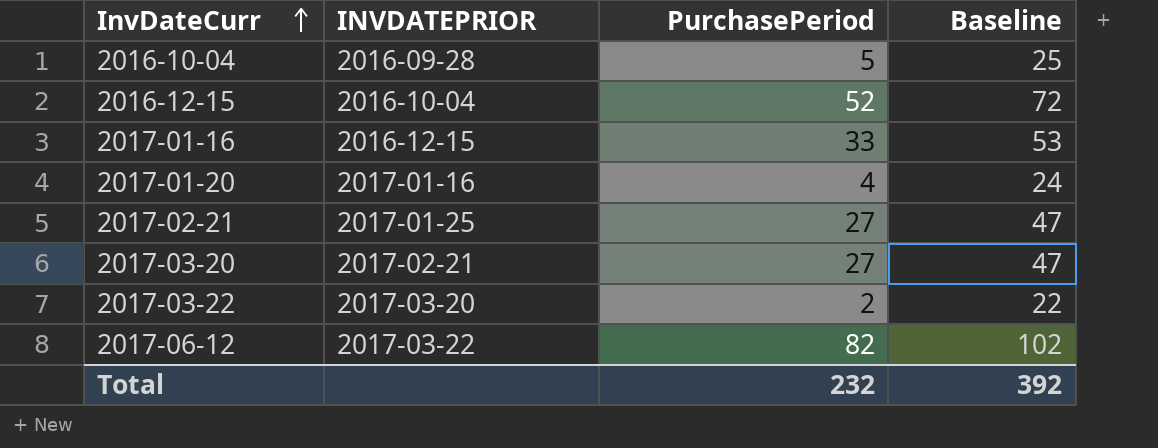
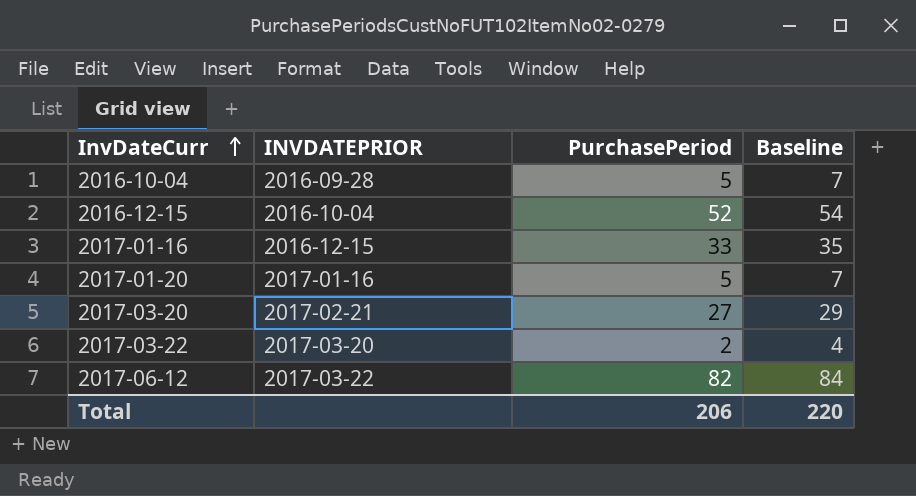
column Baseline | formula: [PurchasePeriod] + 20 -> [PurchasePeriod] + 2
row 2017-02-21: 2017-01-25 | 27 | 47 -> none
2017-01-20 | PurchasePeriod: 4 -> 5
Total | PurchasePeriod: 232 -> 206
Total | Baseline: 392 -> 220

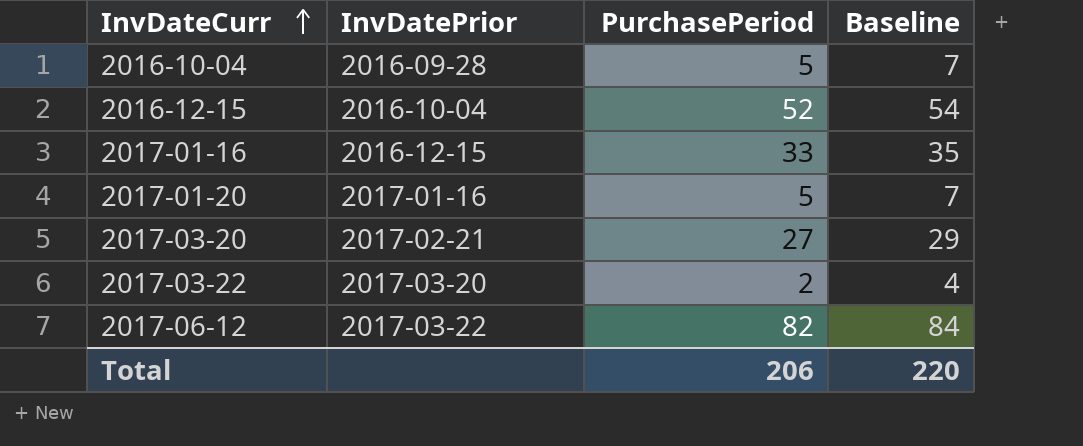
column name: INVDATEPRIOR -> InvDatePrior

